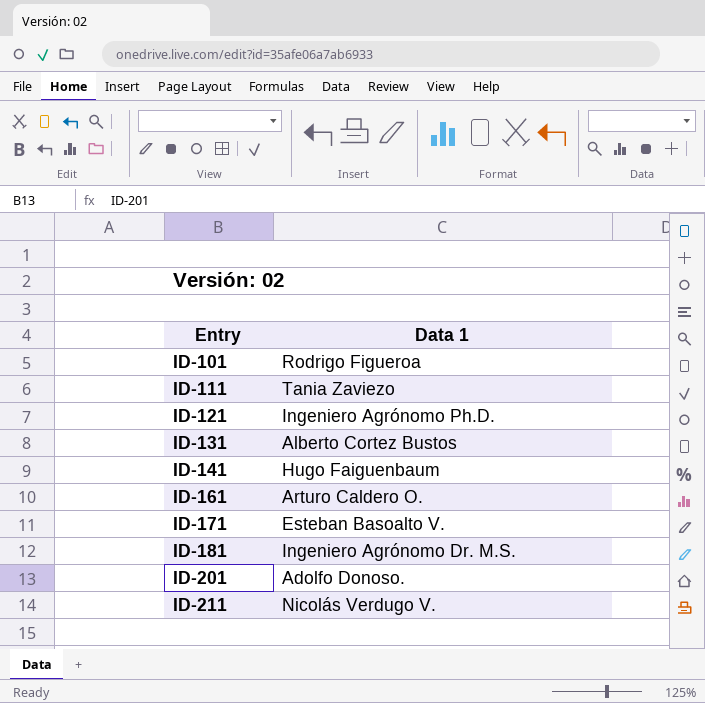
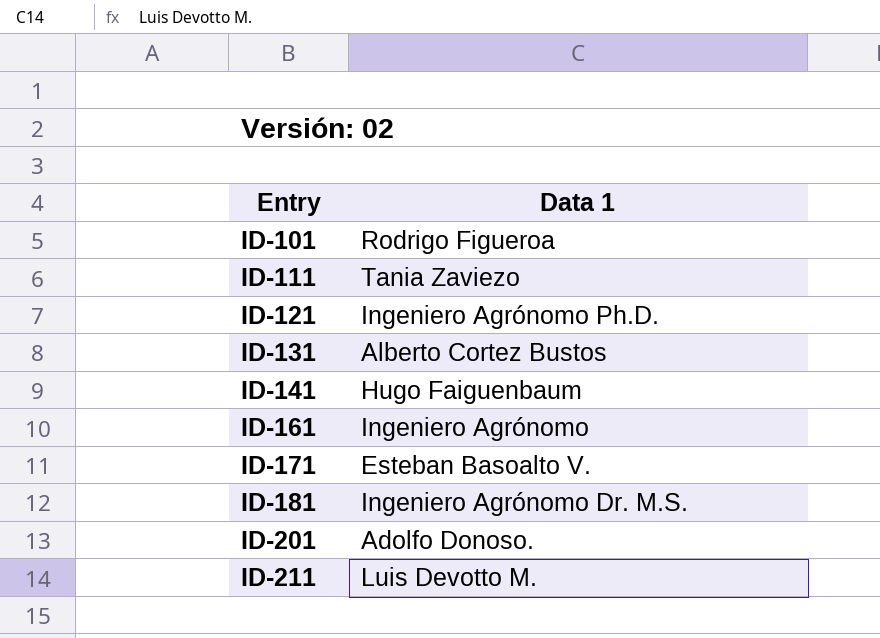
ID-161 | Data 1: Arturo Caldero O. -> Ingeniero Agrónomo
ID-211 | Data 1: Nicolás Verdugo V. -> Luis Devotto M.

